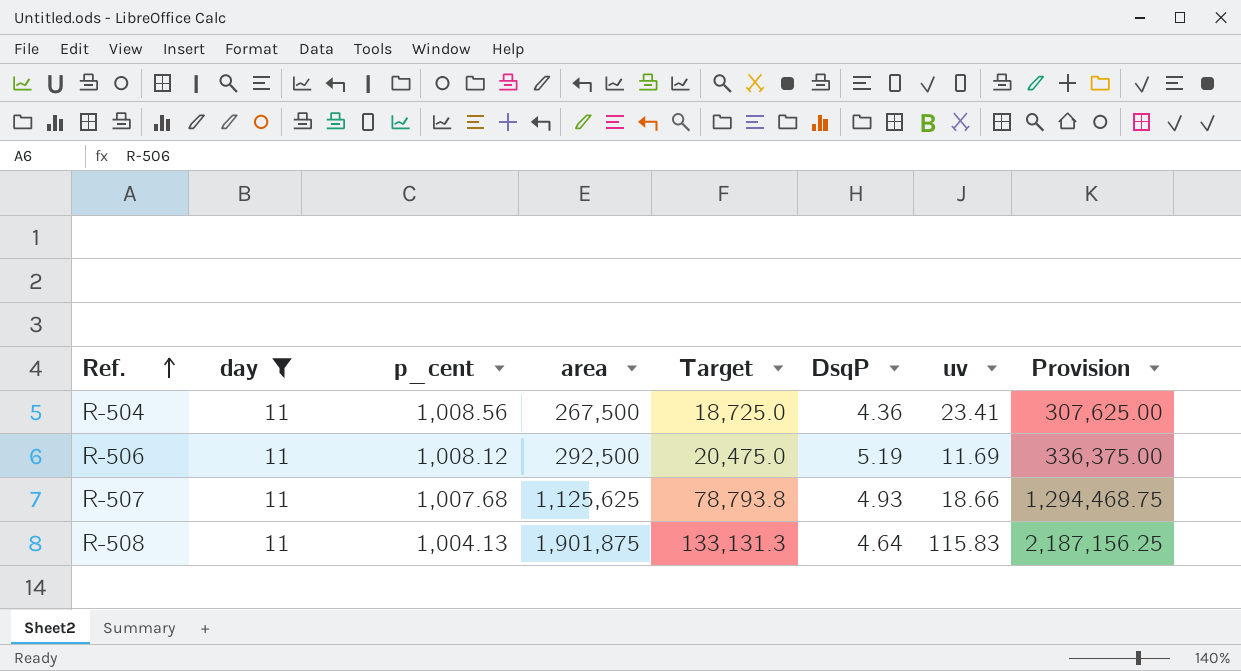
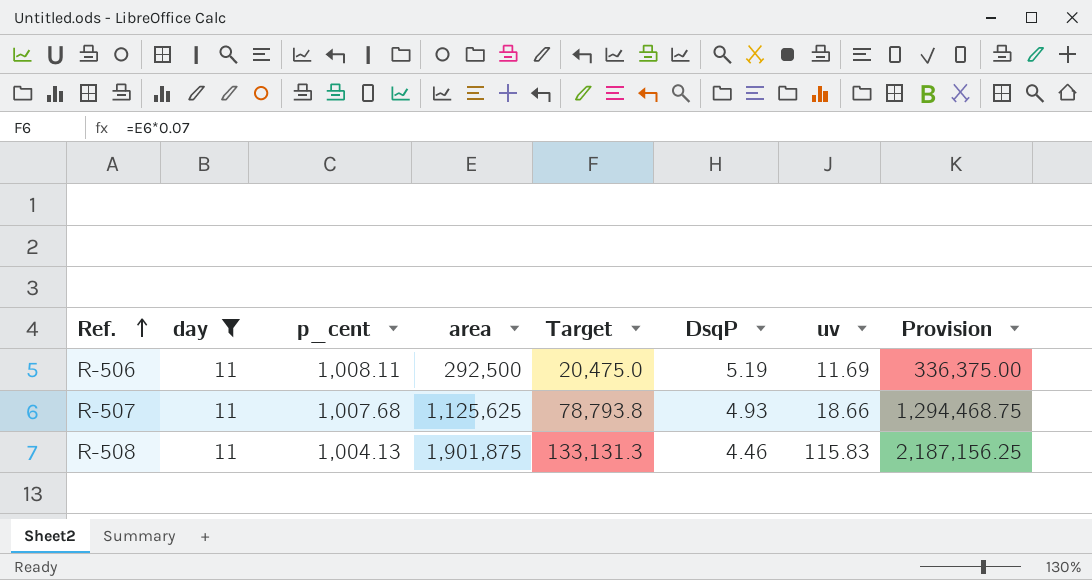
row R-504: 11 | 1,008.56 | 267,500 | 18,725.0 | 4.36 | 23.41 | 307,625.00 -> none
R-506 | p_cent: 1,008.12 -> 1,008.11
R-508 | DsqP: 4.64 -> 4.46

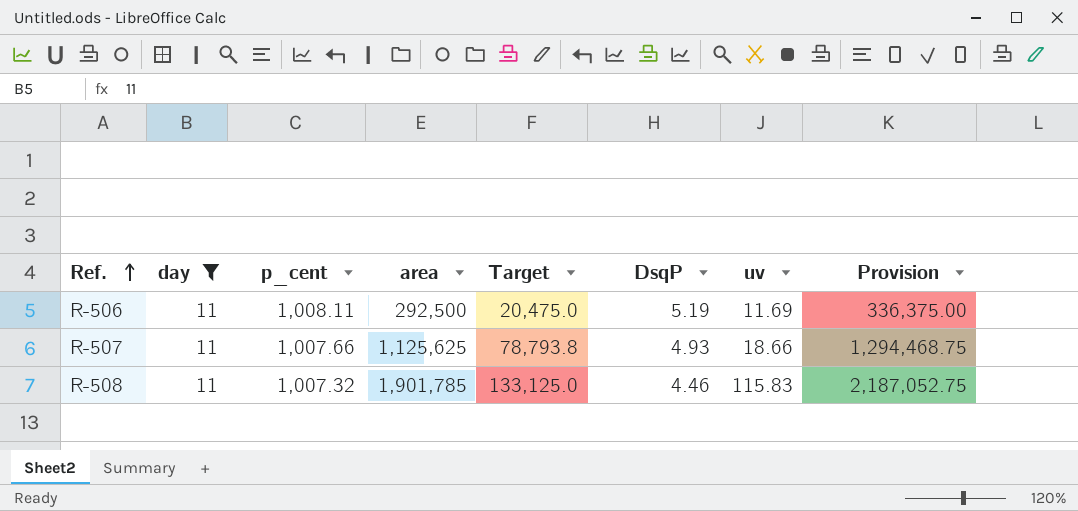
R-507 | p_cent: 1,007.68 -> 1,007.66
R-508 | p_cent: 1,004.13 -> 1,007.32
R-508 | area: 1,901,875 -> 1,901,785
R-508 | Target: 133,131.3 -> 133,125.0
R-508 | Provision: 2,187,156.25 -> 2,187,052.75

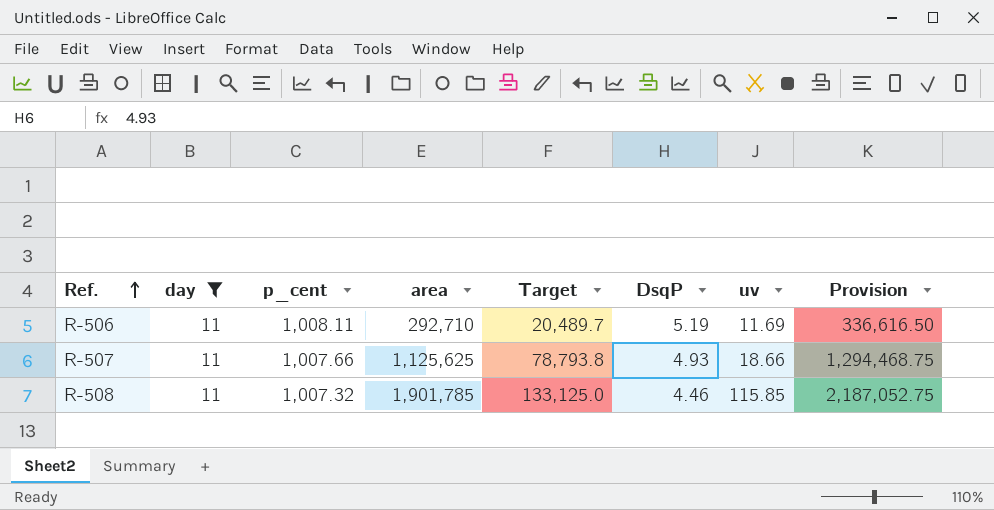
R-506 | area: 292,500 -> 292,710
R-506 | Target: 20,475.0 -> 20,489.7
R-506 | Provision: 336,375.00 -> 336,616.50
R-508 | uv: 115.83 -> 115.85

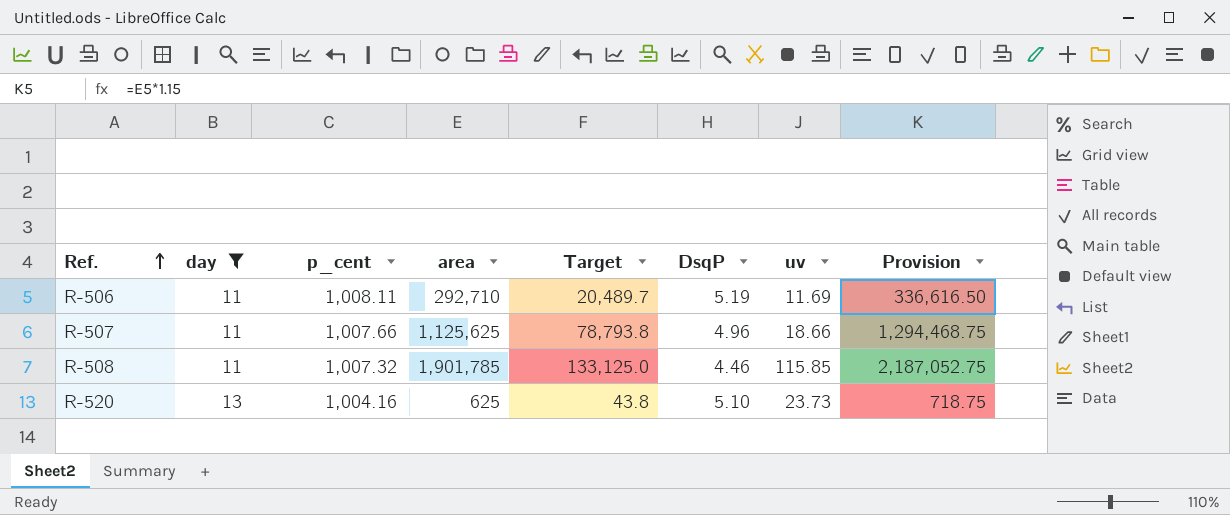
R-507 | DsqP: 4.93 -> 4.96
row R-520: none -> 13 | 1,004.16 | 625 | 43.8 | 5.10 | 23.73 | 718.75

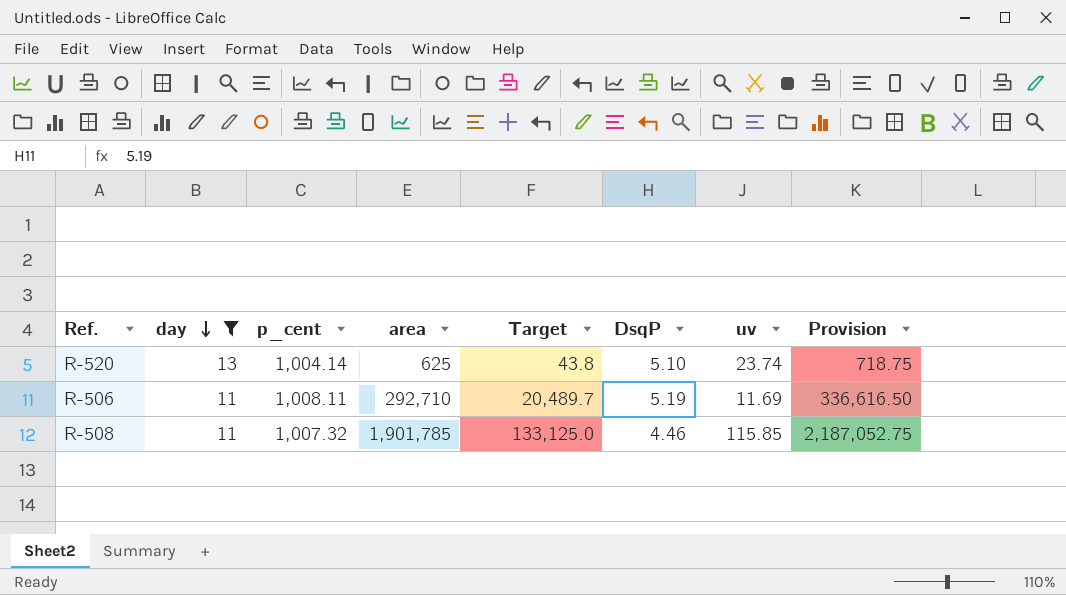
row order: Ref. ascending -> day descending
row R-507: 11 | 1,007.66 | 1,125,625 | 78,793.8 | 4.96 | 18.66 | 1,294,468.75 -> none
R-520 | p_cent: 1,004.16 -> 1,004.14
R-520 | uv: 23.73 -> 23.74

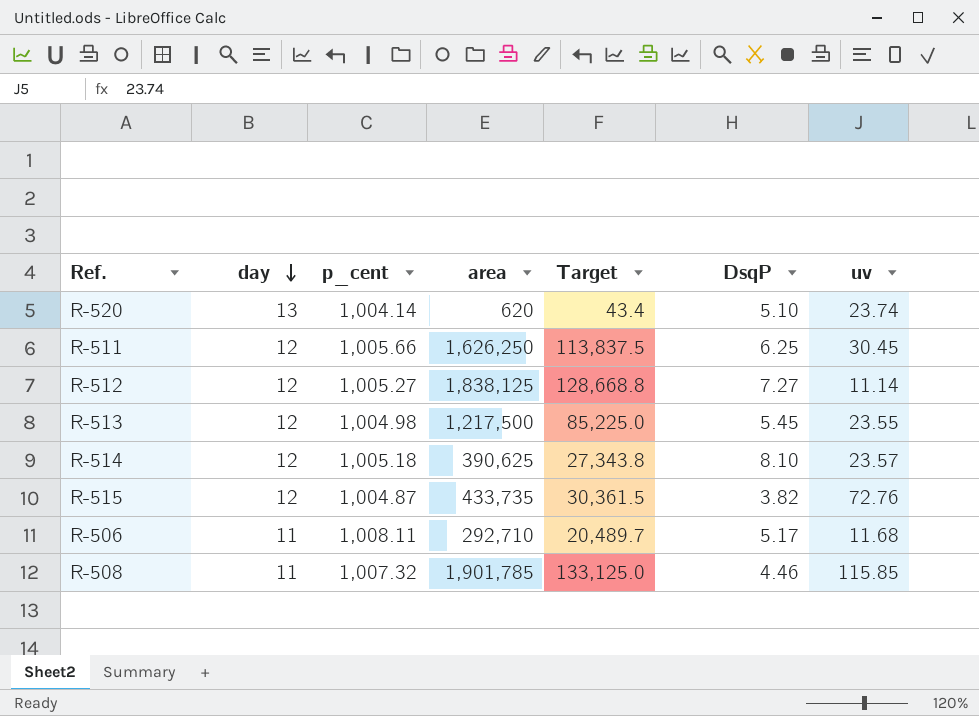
filter: day != 12 -> none
column Provision | formula: [area] * 1.15 -> none
R-520 | area: 625 -> 620
R-520 | Target: 43.8 -> 43.4
R-506 | DsqP: 5.19 -> 5.17
R-506 | uv: 11.69 -> 11.68

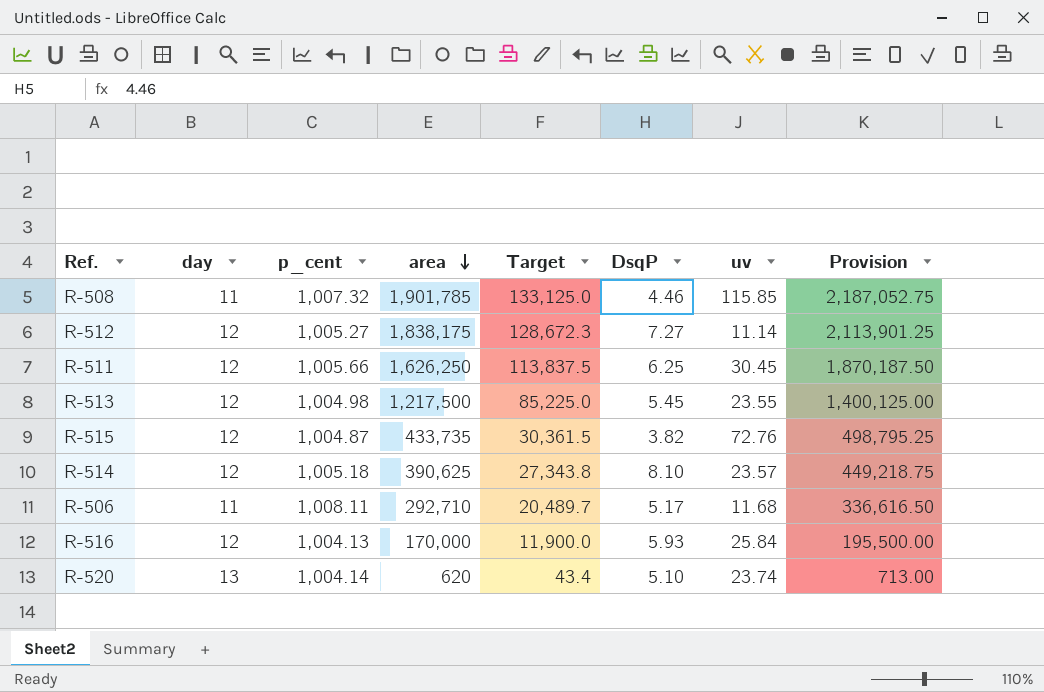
row order: day descending -> area descending
column Provision | formula: none -> [area] * 1.15
R-512 | area: 1,838,125 -> 1,838,175
R-512 | Target: 128,668.8 -> 128,672.3
row R-516: none -> 12 | 1,004.13 | 170,000 | 11,900.0 | 5.93 | 25.84 | 195,500.00

